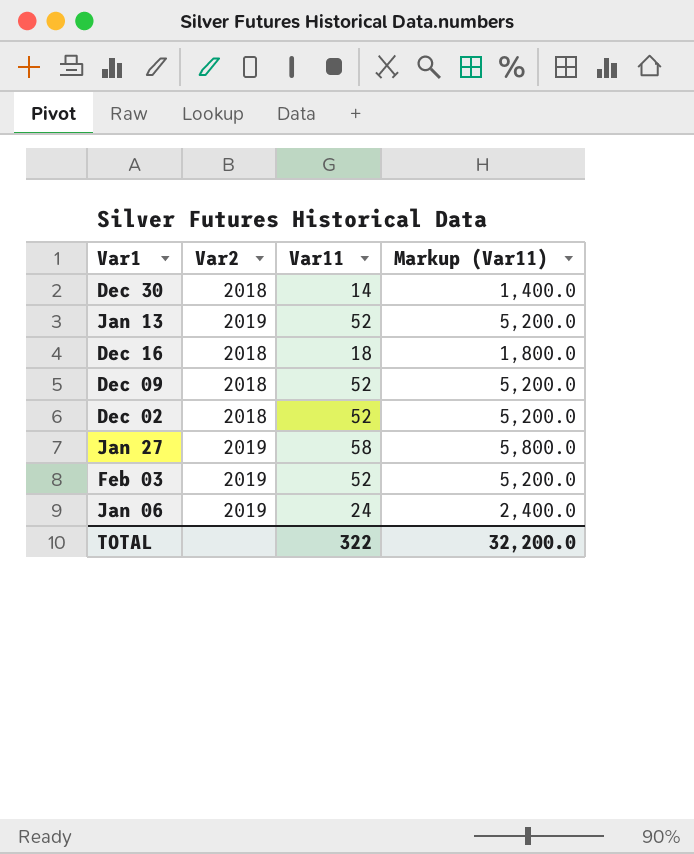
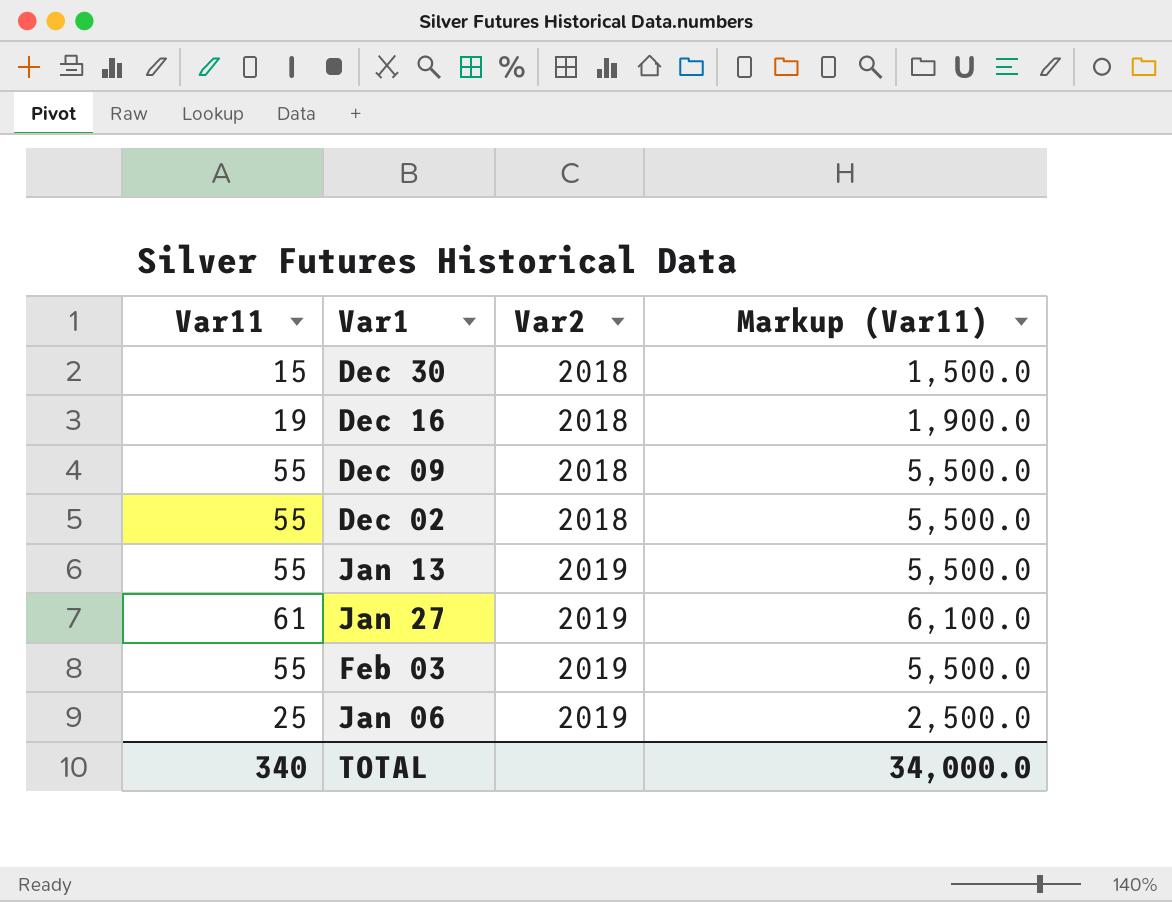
row order: none -> Var2 ascending
column Var11 | position: 3 -> 1
Dec 30 | Var11: 14 -> 15
Dec 30 | Markup (Var11): 1,400.0 -> 1,500.0
Dec 16 | Var11: 18 -> 19
Dec 16 | Markup (Var11): 1,800.0 -> 1,900.0
Dec 09 | Var11: 52 -> 55
Dec 09 | Markup (Var11): 5,200.0 -> 5,500.0
Dec 02 | Var11: 52 -> 55
Dec 02 | Markup (Var11): 5,200.0 -> 5,500.0
Jan 13 | Var11: 52 -> 55
Jan 13 | Markup (Var11): 5,200.0 -> 5,500.0
Jan 27 | Var11: 58 -> 61
Jan 27 | Markup (Var11): 5,800.0 -> 6,100.0
Feb 03 | Var11: 52 -> 55
Feb 03 | Markup (Var11): 5,200.0 -> 5,500.0
Jan 06 | Var11: 24 -> 25
Jan 06 | Markup (Var11): 2,400.0 -> 2,500.0
TOTAL | Var11: 322 -> 340
TOTAL | Markup (Var11): 32,200.0 -> 34,000.0

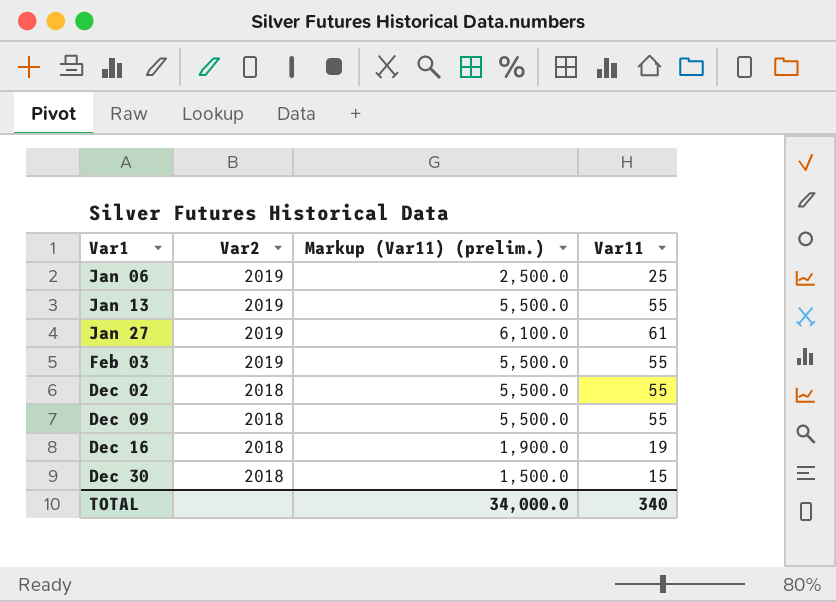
row order: Var2 ascending -> Var1 ascending
column name: Markup (Var11) -> Markup (Var11) (prelim.)
column Var11 | position: 1 -> 4

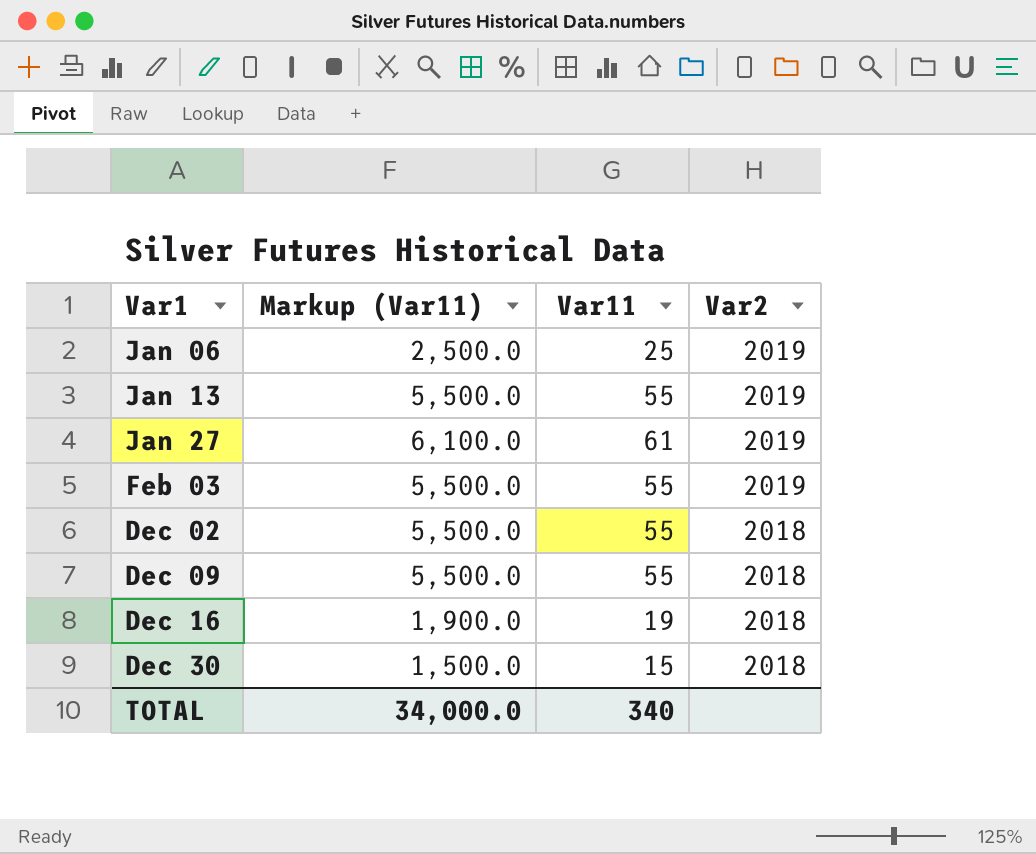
column name: Markup (Var11) (prelim.) -> Markup (Var11)
column Var2 | position: 2 -> 4

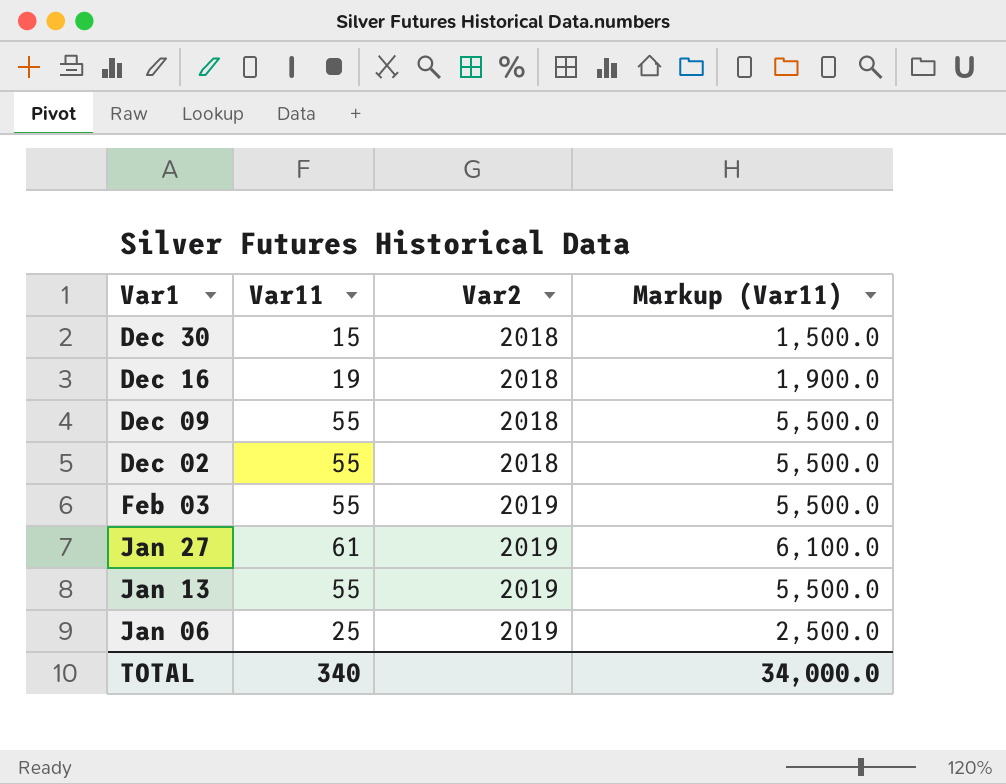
row order: Var1 ascending -> Var1 descending
column Markup (Var11) | position: 2 -> 4

